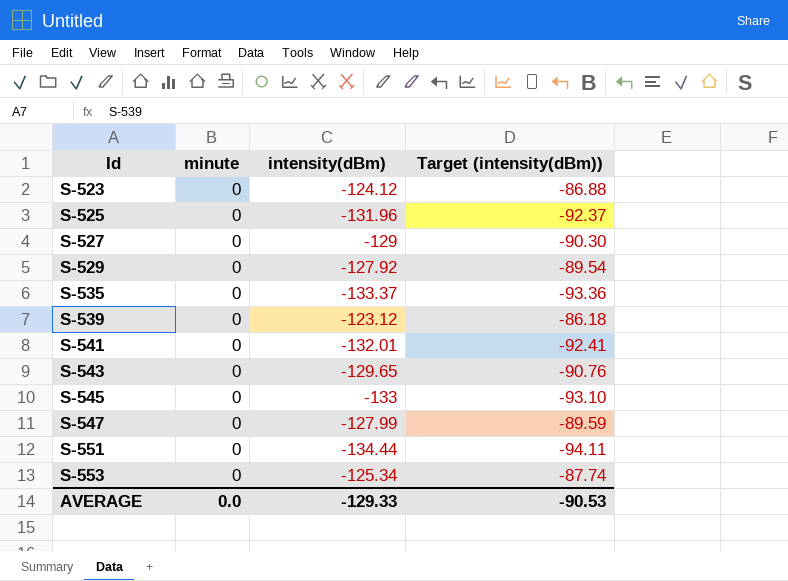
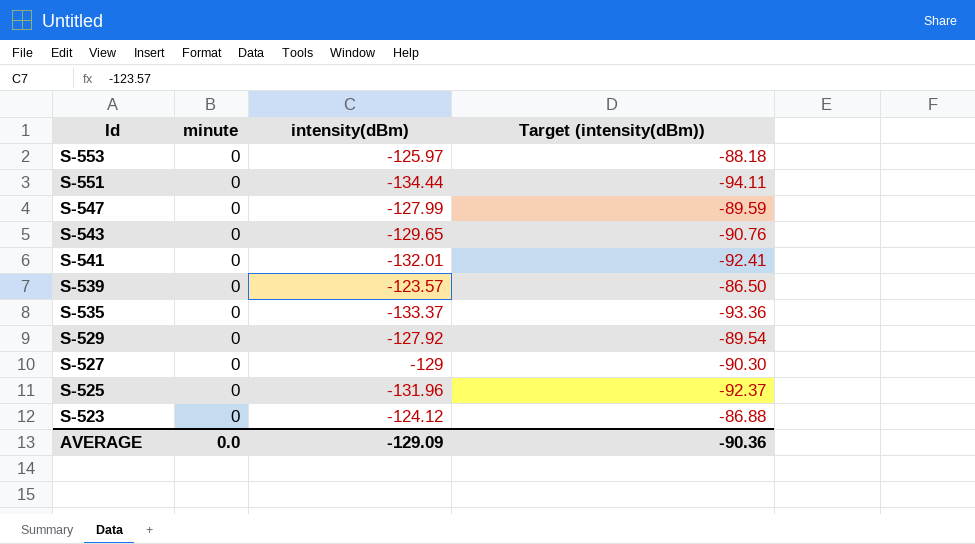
row order: Id ascending -> Id descending
row S-545: 0 | -133 | -93.10 -> none
S-553 | intensity(dBm): -125.34 -> -125.97
S-553 | Target (intensity(dBm)): -87.74 -> -88.18
S-539 | intensity(dBm): -123.12 -> -123.57
S-539 | Target (intensity(dBm)): -86.18 -> -86.50
AVERAGE | intensity(dBm): -129.33 -> -129.09
AVERAGE | Target (intensity(dBm)): -90.53 -> -90.36

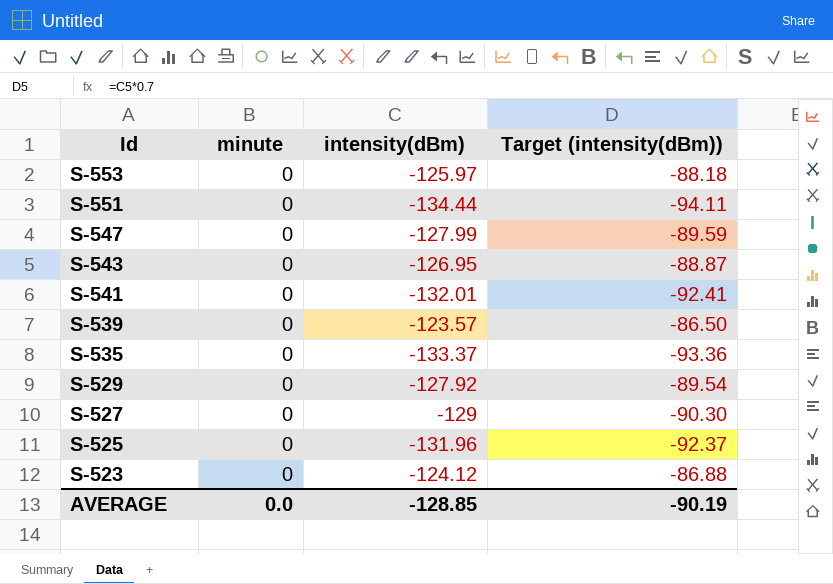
S-543 | intensity(dBm): -129.65 -> -126.95
S-543 | Target (intensity(dBm)): -90.76 -> -88.87
AVERAGE | intensity(dBm): -129.09 -> -128.85
AVERAGE | Target (intensity(dBm)): -90.36 -> -90.19

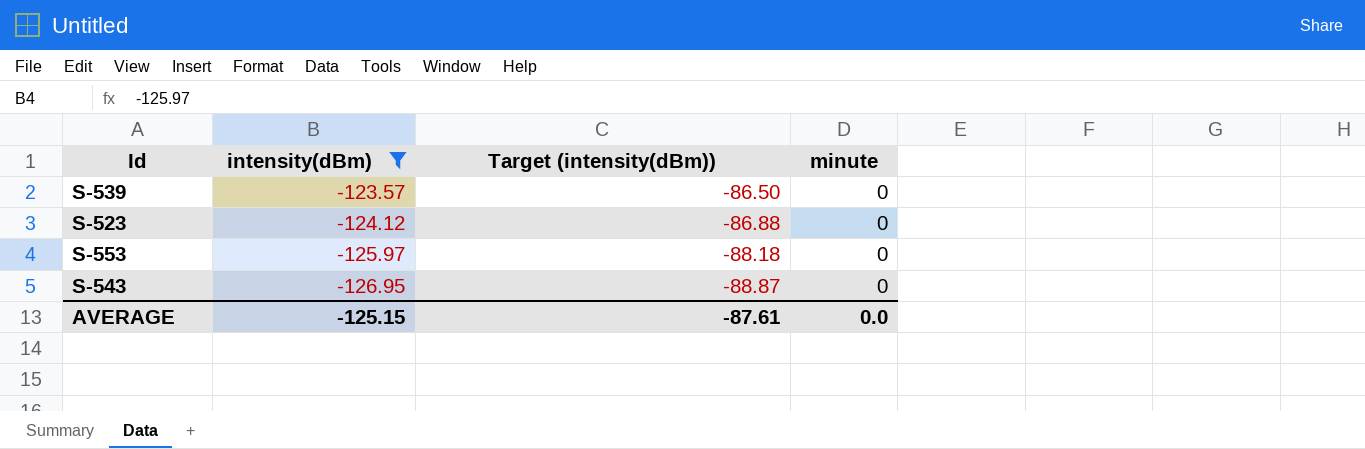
filter: none -> intensity(dBm) >= -126.95
row order: Id descending -> intensity(dBm) descending
column minute | position: 2 -> 4
AVERAGE | intensity(dBm): -128.85 -> -125.15
AVERAGE | Target (intensity(dBm)): -90.19 -> -87.61

